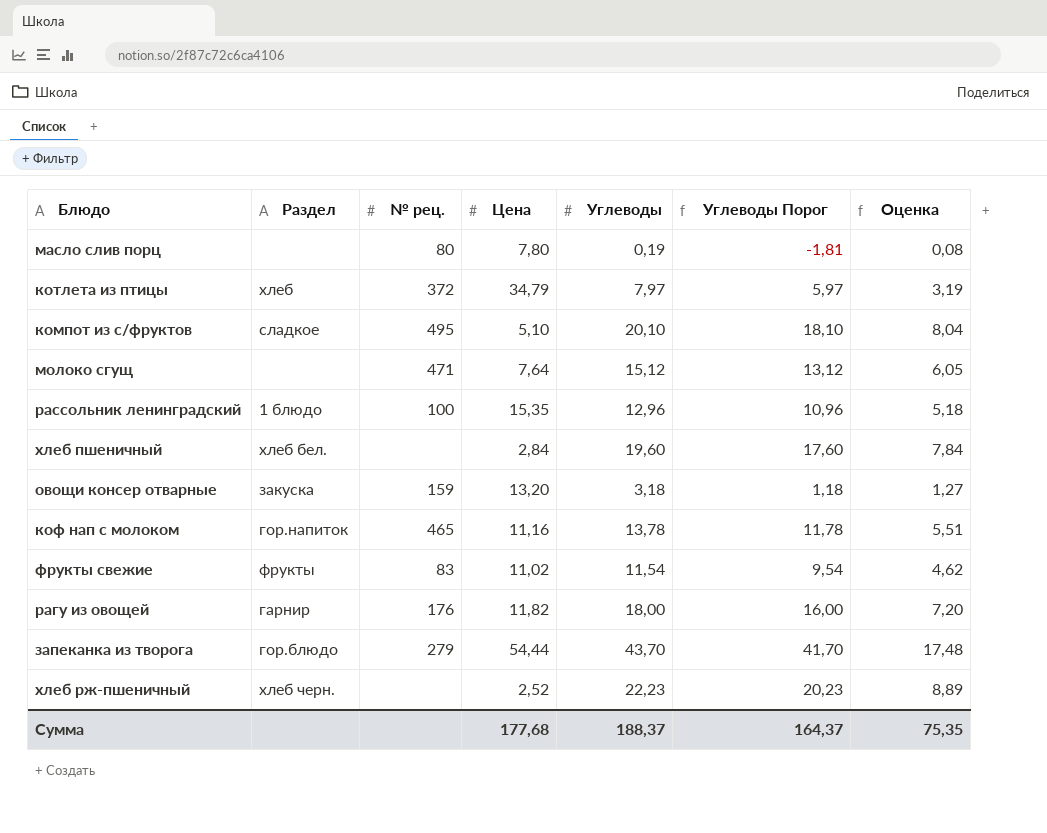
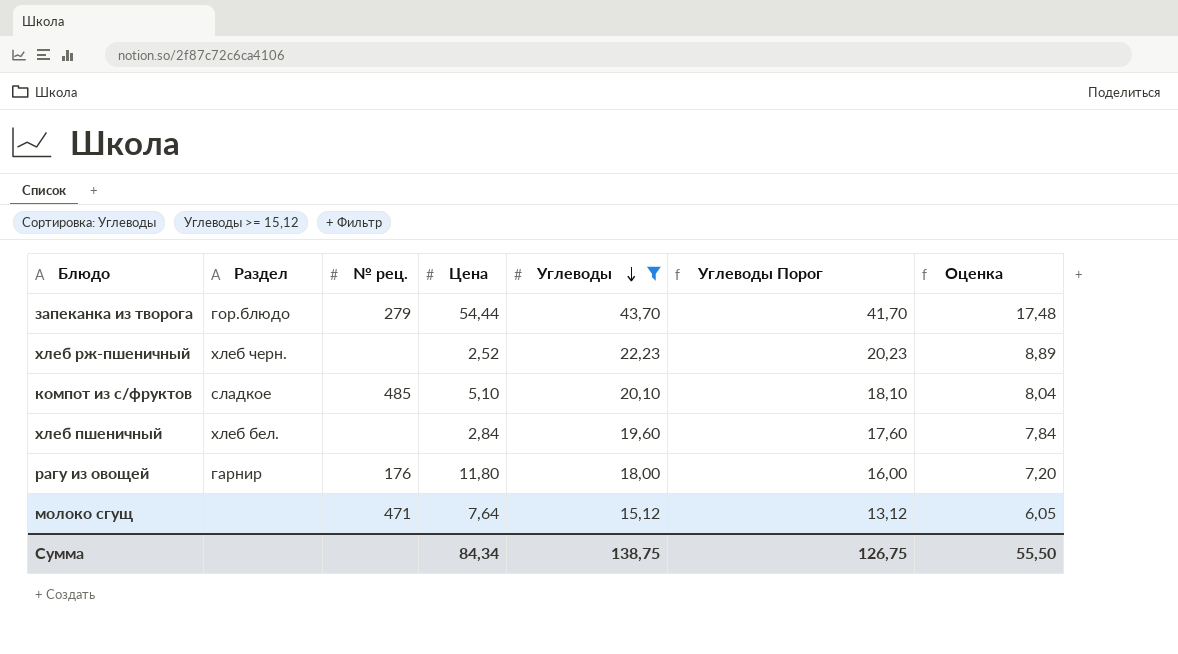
filter: none -> Углеводы >= 15,12
row order: none -> Углеводы descending
компот из с/фруктов | № рец.: 495 -> 485
рагу из овощей | Цена: 11,82 -> 11,80
Сумма | Цена: 177,68 -> 84,34
Сумма | Углеводы: 188,37 -> 138,75
Сумма | Углеводы Порог: 164,37 -> 126,75
Сумма | Оценка: 75,35 -> 55,50

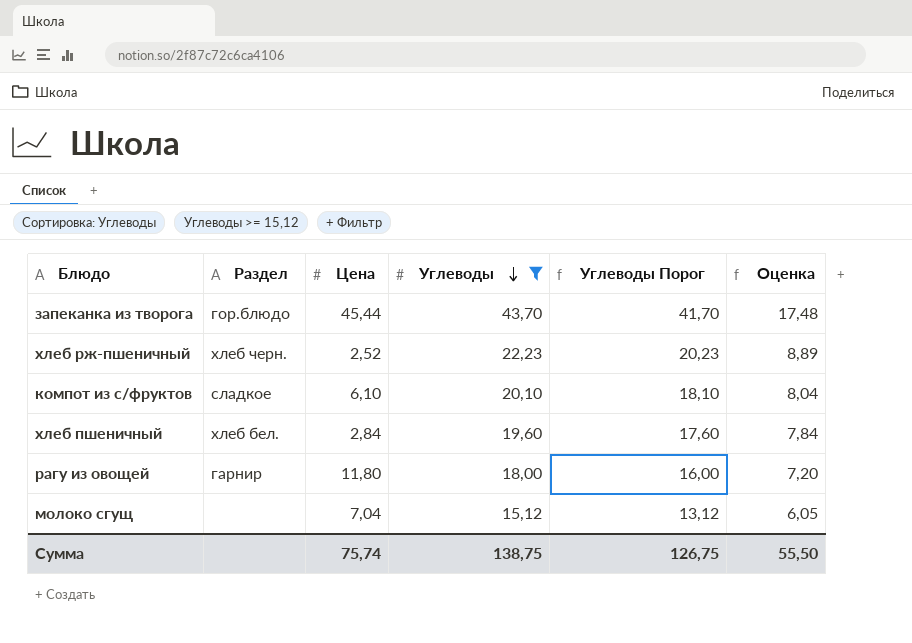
column № рец. | position: 3 -> none
запеканка из творога | Цена: 54,44 -> 45,44
компот из с/фруктов | Цена: 5,10 -> 6,10
молоко сгущ | Цена: 7,64 -> 7,04
Сумма | Цена: 84,34 -> 75,74

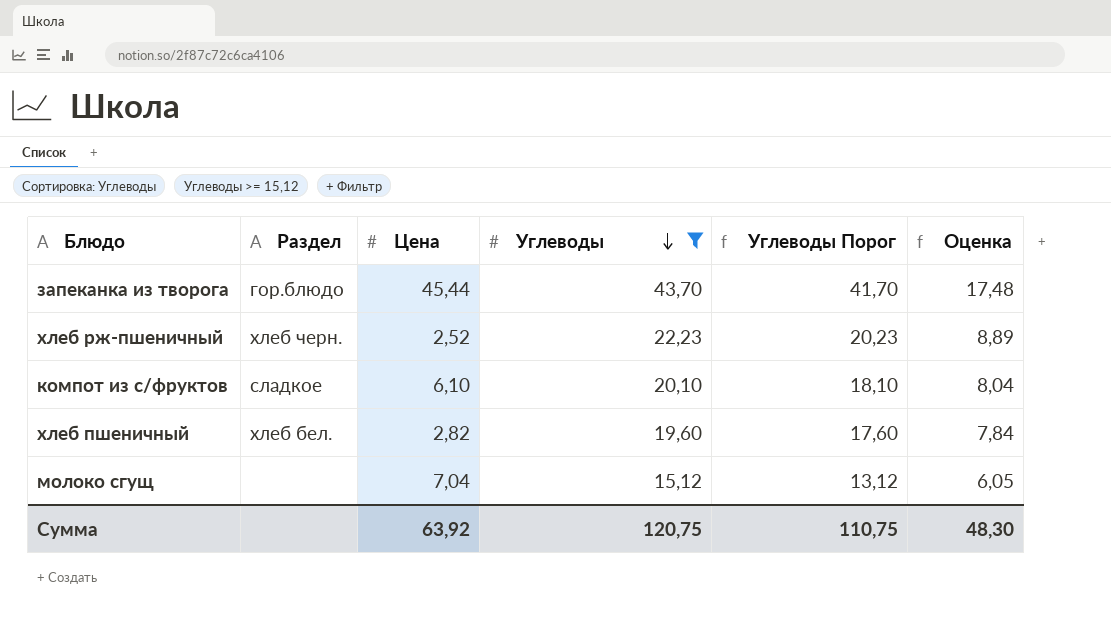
row рагу из овощей: гарнир | 11,80 | 18,00 | 16,00 | 7,20 -> none
хлеб пшеничный | Цена: 2,84 -> 2,82
Сумма | Цена: 75,74 -> 63,92
Сумма | Углеводы: 138,75 -> 120,75
Сумма | Углеводы Порог: 126,75 -> 110,75
Сумма | Оценка: 55,50 -> 48,30

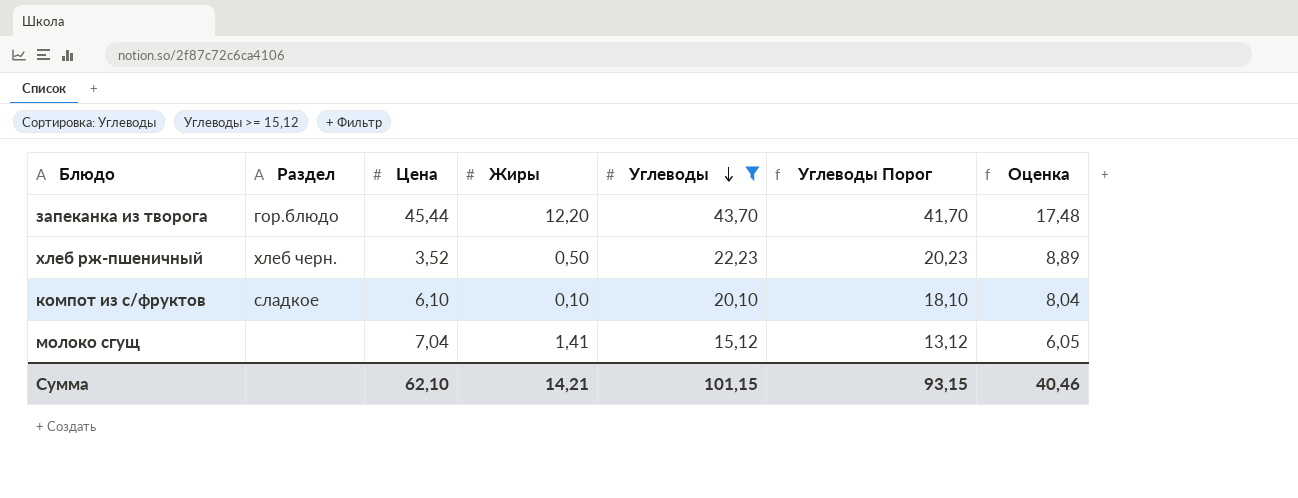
column Жиры | position: none -> 4
row хлеб пшеничный: хлеб бел. | 2,82 | 19,60 | 17,60 | 7,84 -> none
хлеб рж-пшеничный | Цена: 2,52 -> 3,52
Сумма | Цена: 63,92 -> 62,10
Сумма | Углеводы: 120,75 -> 101,15
Сумма | Углеводы Порог: 110,75 -> 93,15
Сумма | Оценка: 48,30 -> 40,46

